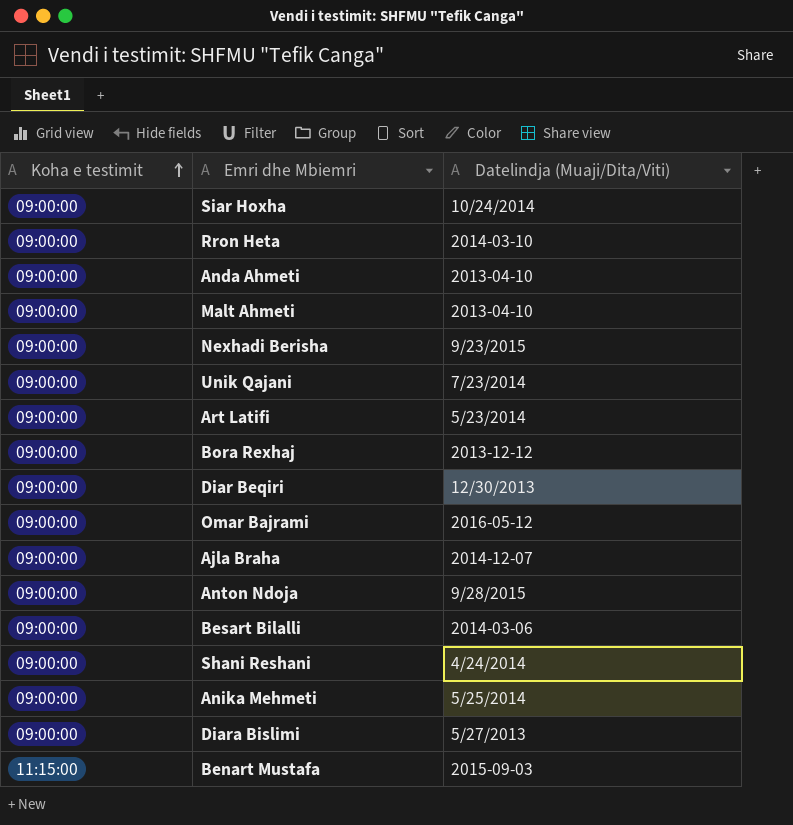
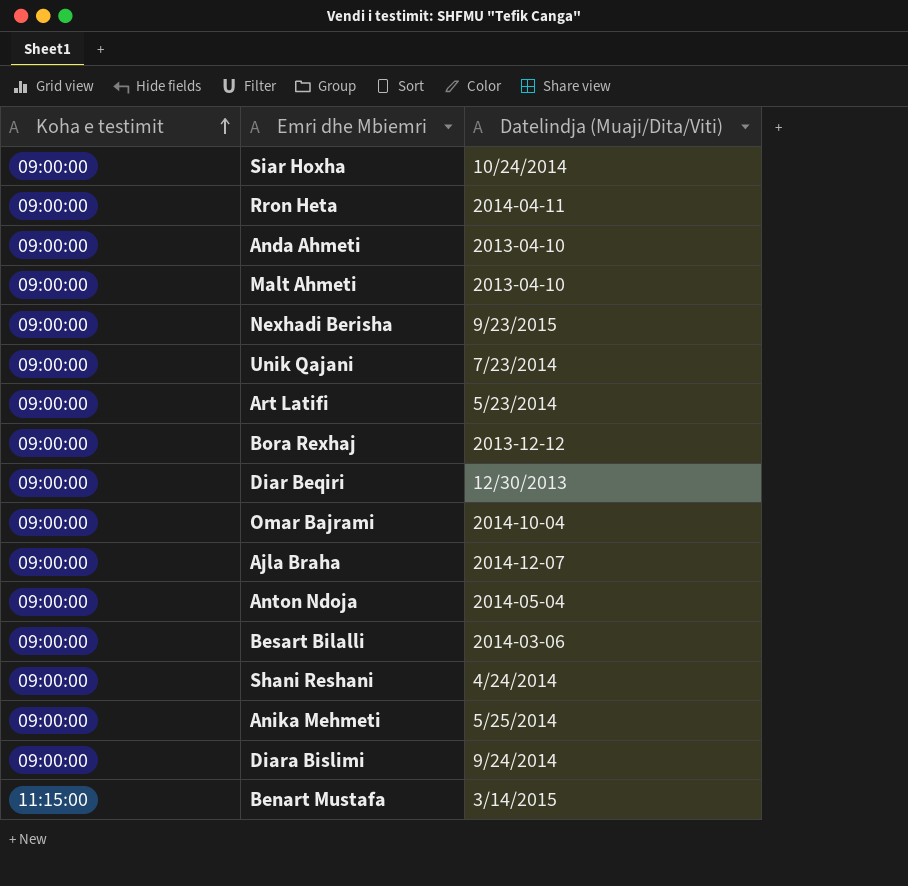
Rron Heta | Datelindja (Muaji/Dita/Viti): 2014-03-10 -> 2014-04-11
Omar Bajrami | Datelindja (Muaji/Dita/Viti): 2016-05-12 -> 2014-10-04
Anton Ndoja | Datelindja (Muaji/Dita/Viti): 9/28/2015 -> 2014-05-04
Diara Bislimi | Datelindja (Muaji/Dita/Viti): 5/27/2013 -> 9/24/2014
Benart Mustafa | Datelindja (Muaji/Dita/Viti): 2015-09-03 -> 3/14/2015

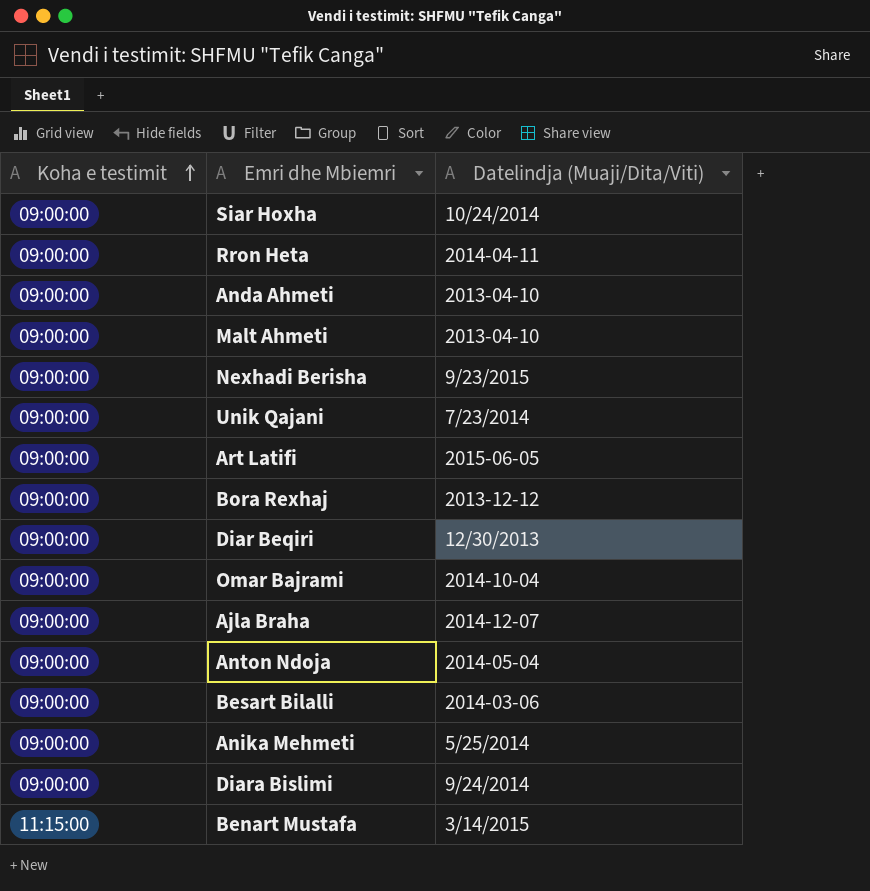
row Shani Reshani: 09:00:00 | 4/24/2014 -> none
Art Latifi | Datelindja (Muaji/Dita/Viti): 5/23/2014 -> 2015-06-05

